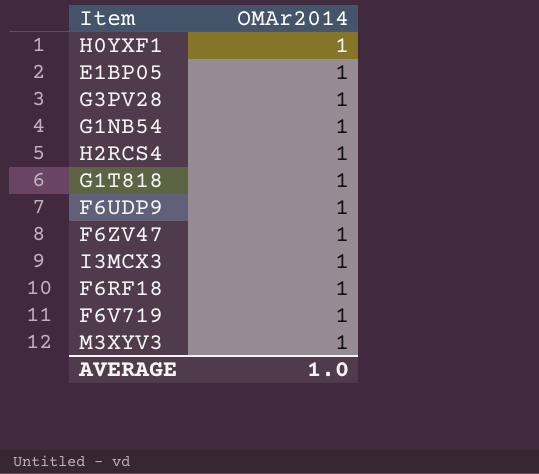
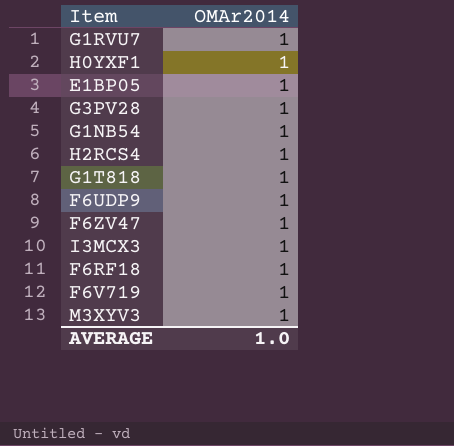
row G1RVU7: none -> 1

